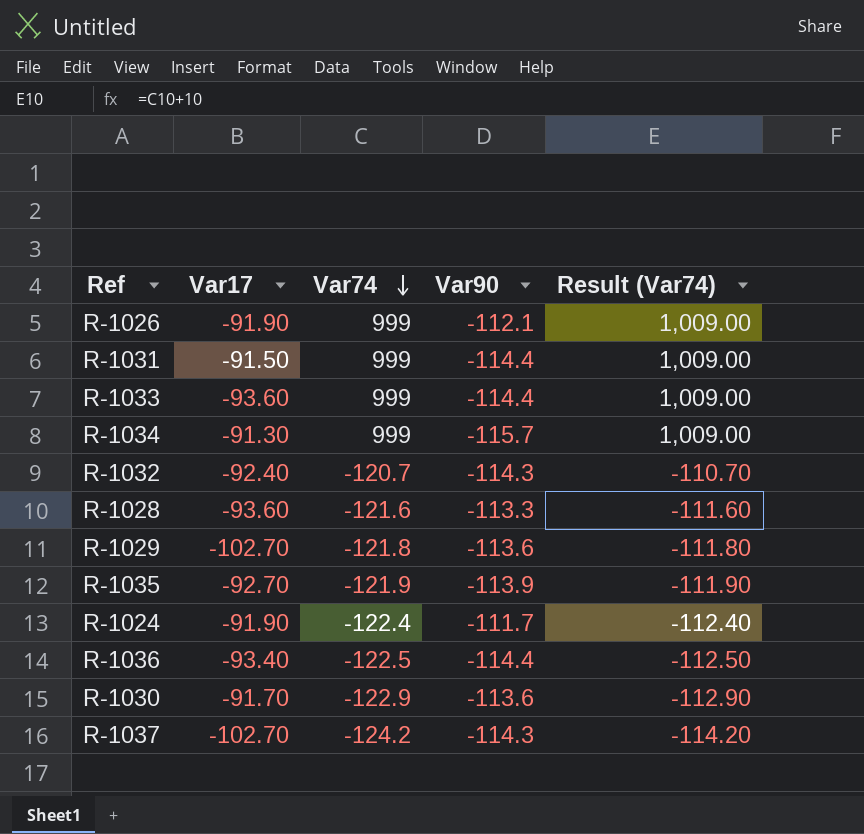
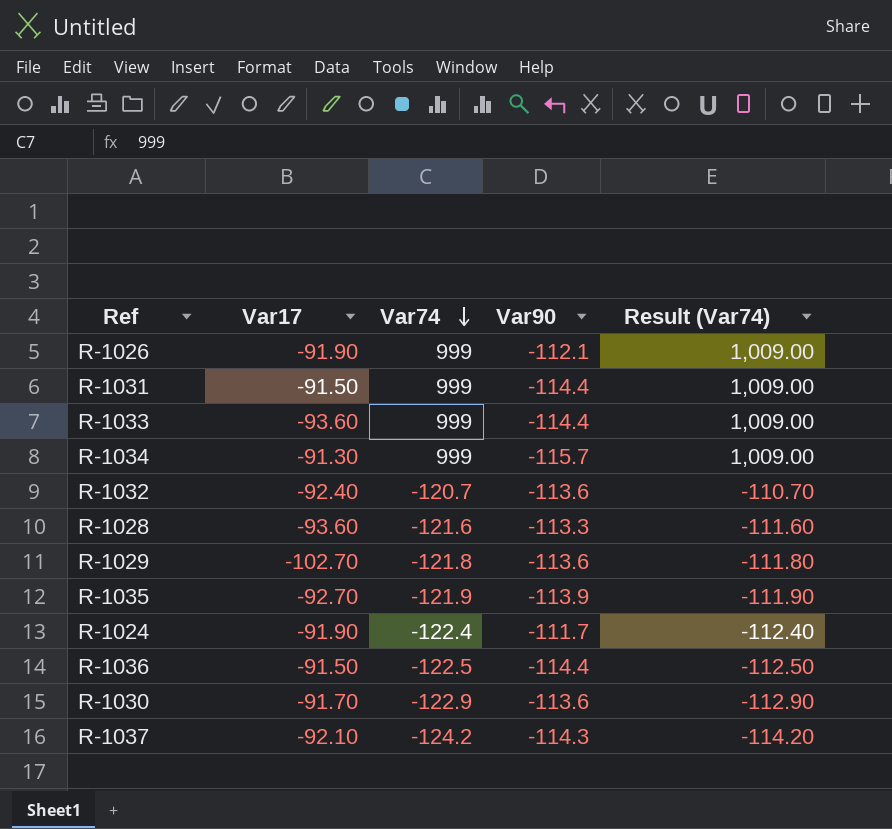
R-1032 | Var90: -114.3 -> -113.6
R-1036 | Var17: -93.40 -> -91.50
R-1037 | Var17: -102.70 -> -92.10

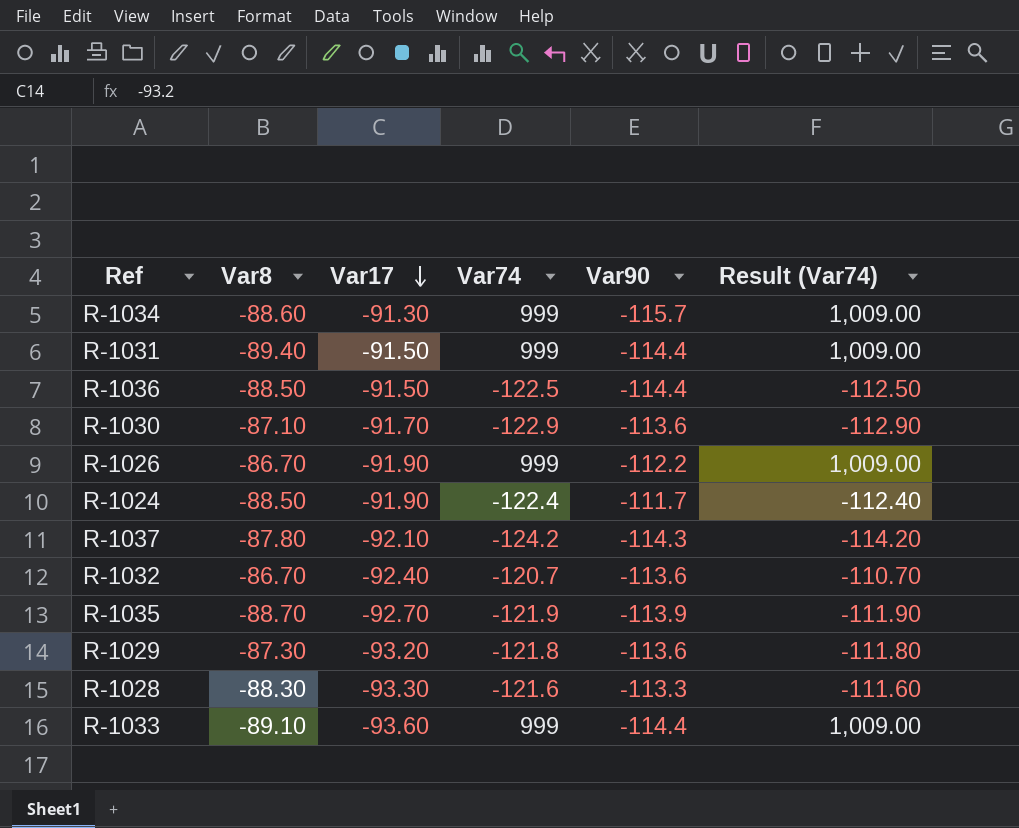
row order: Var74 descending -> Var17 descending
column Var8 | position: none -> 2
R-1026 | Var90: -112.1 -> -112.2
R-1029 | Var17: -102.70 -> -93.20
R-1028 | Var17: -93.60 -> -93.30

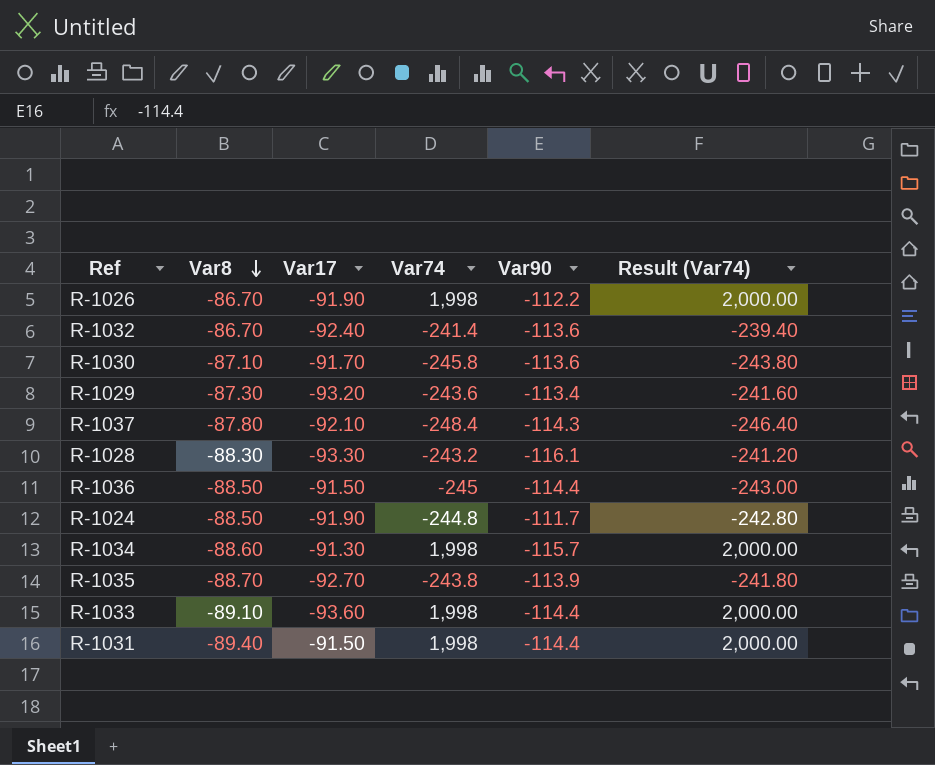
row order: Var17 descending -> Var8 descending
column Result (Var74) | formula: [Var74] + 10 -> [Var74] + 2
R-1026 | Var74: 999 -> 1,998
R-1032 | Var74: -120.7 -> -241.4
R-1030 | Var74: -122.9 -> -245.8
R-1029 | Var74: -121.8 -> -243.6
R-1029 | Var90: -113.6 -> -113.4
R-1037 | Var74: -124.2 -> -248.4
R-1028 | Var74: -121.6 -> -243.2
R-1028 | Var90: -113.3 -> -116.1
R-1036 | Var74: -122.5 -> -245
R-1024 | Var74: -122.4 -> -244.8
R-1034 | Var74: 999 -> 1,998
R-1035 | Var74: -121.9 -> -243.8
R-1033 | Var74: 999 -> 1,998
R-1031 | Var74: 999 -> 1,998

